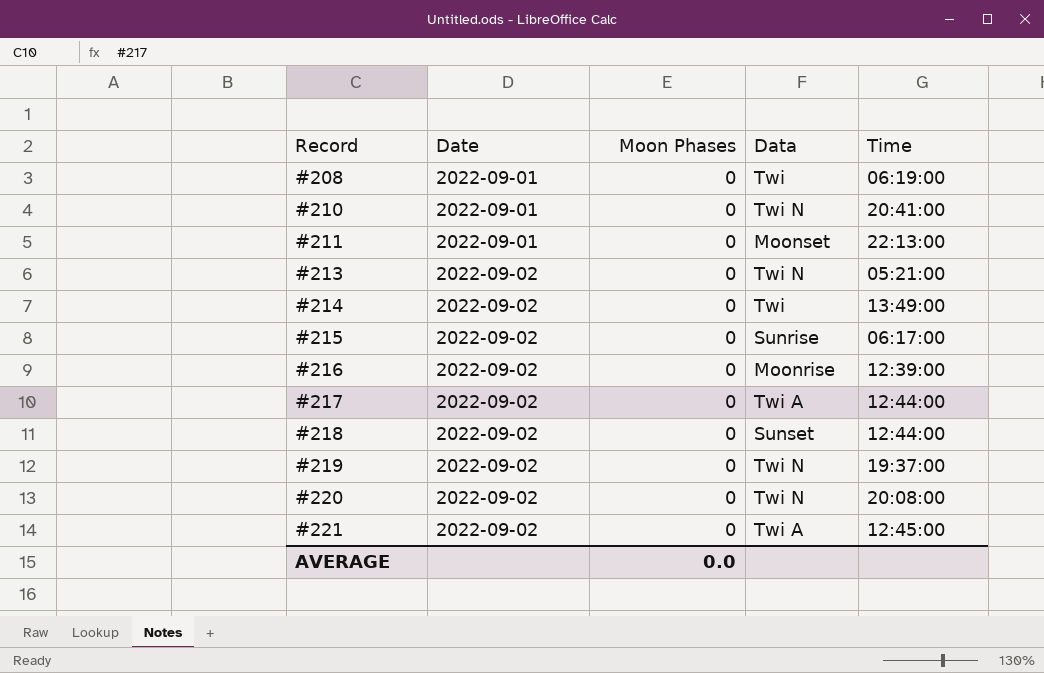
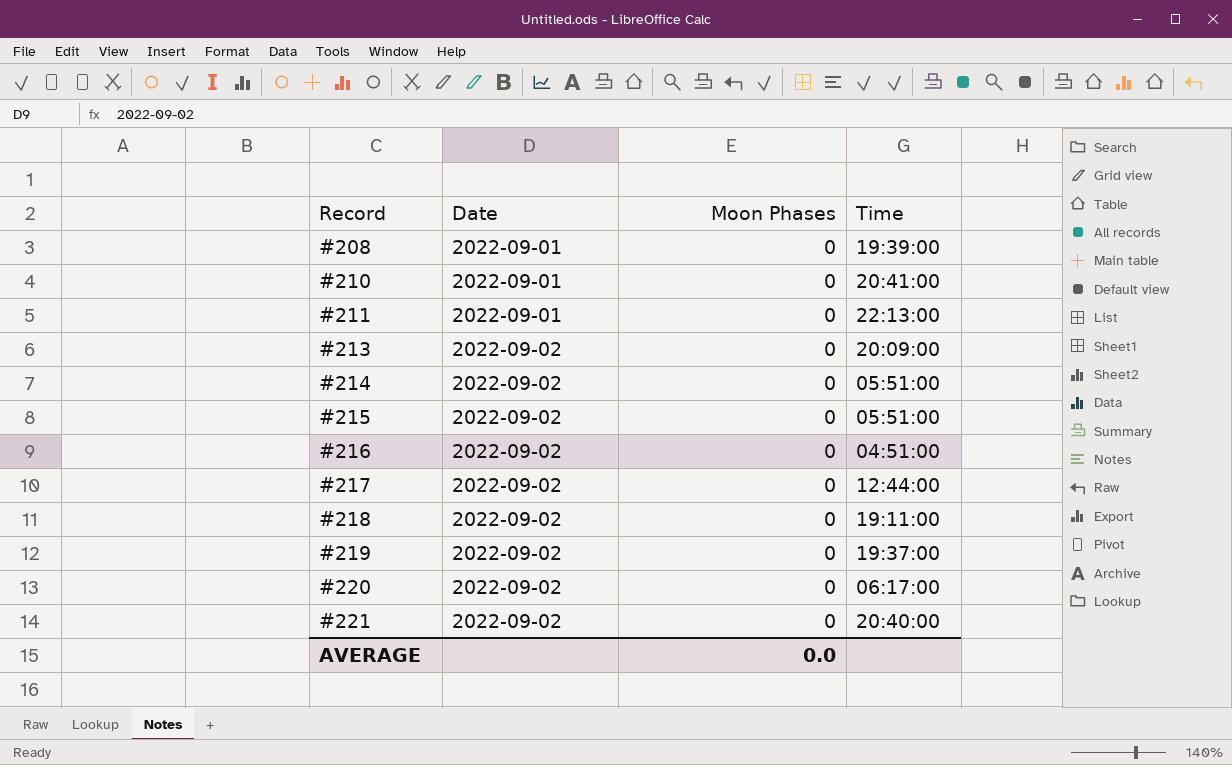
column Data | position: 4 -> none
#208 | Time: 06:19:00 -> 19:39:00
#213 | Time: 05:21:00 -> 20:09:00
#214 | Time: 13:49:00 -> 05:51:00
#215 | Time: 06:17:00 -> 05:51:00
#216 | Time: 12:39:00 -> 04:51:00
#218 | Time: 12:44:00 -> 19:11:00
#220 | Time: 20:08:00 -> 06:17:00
#221 | Time: 12:45:00 -> 20:40:00

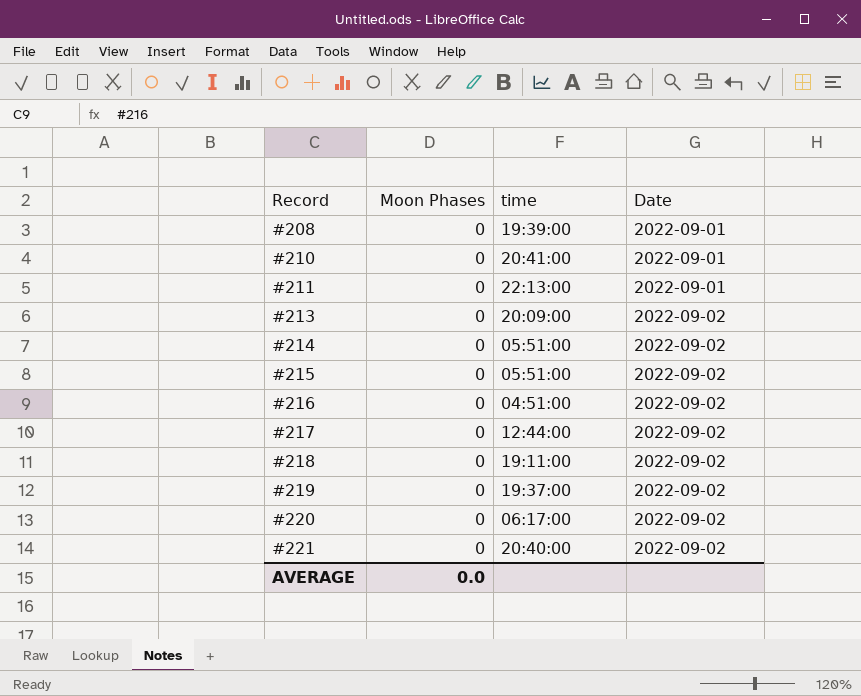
column name: Time -> time
column Date | position: 2 -> 4

